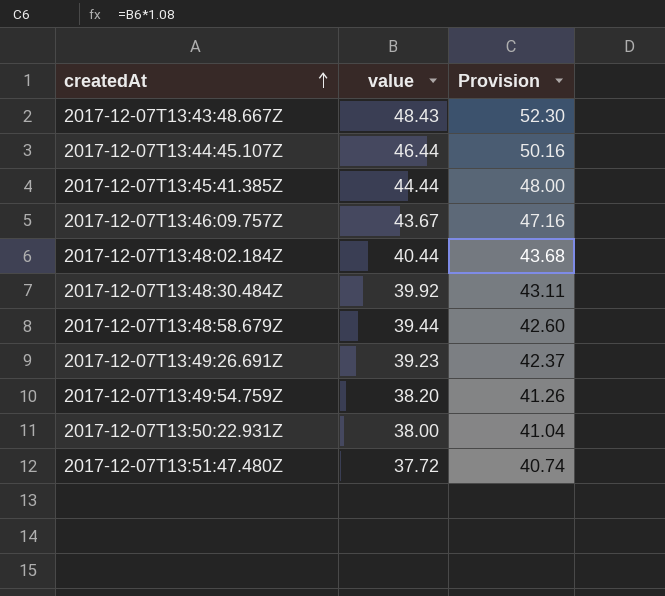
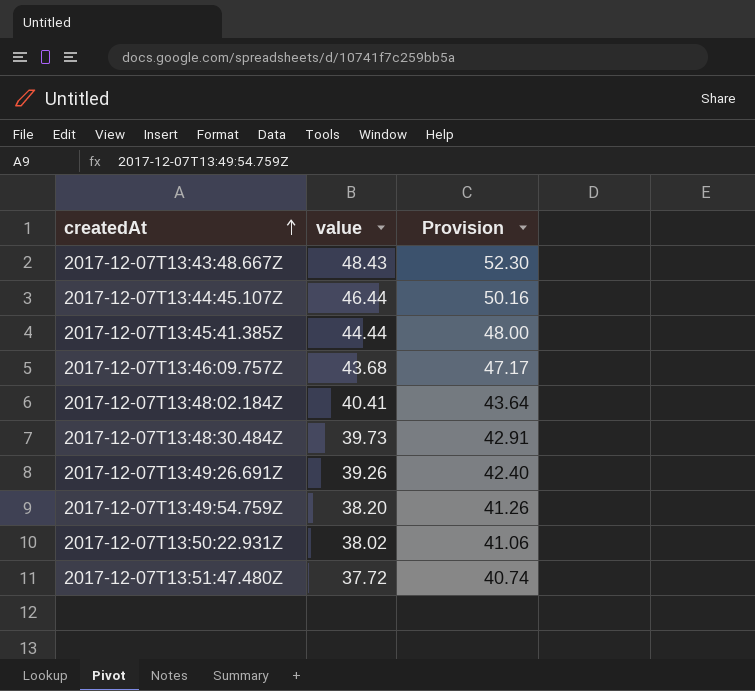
row 2017-12-07T13:48:58.679Z: 39.44 | 42.60 -> none
2017-12-07T13:46:09.757Z | value: 43.67 -> 43.68
2017-12-07T13:46:09.757Z | Provision: 47.16 -> 47.17
2017-12-07T13:48:02.184Z | value: 40.44 -> 40.41
2017-12-07T13:48:02.184Z | Provision: 43.68 -> 43.64
2017-12-07T13:48:30.484Z | value: 39.92 -> 39.73
2017-12-07T13:48:30.484Z | Provision: 43.11 -> 42.91
2017-12-07T13:49:26.691Z | value: 39.23 -> 39.26
2017-12-07T13:49:26.691Z | Provision: 42.37 -> 42.40
2017-12-07T13:50:22.931Z | value: 38.00 -> 38.02
2017-12-07T13:50:22.931Z | Provision: 41.04 -> 41.06

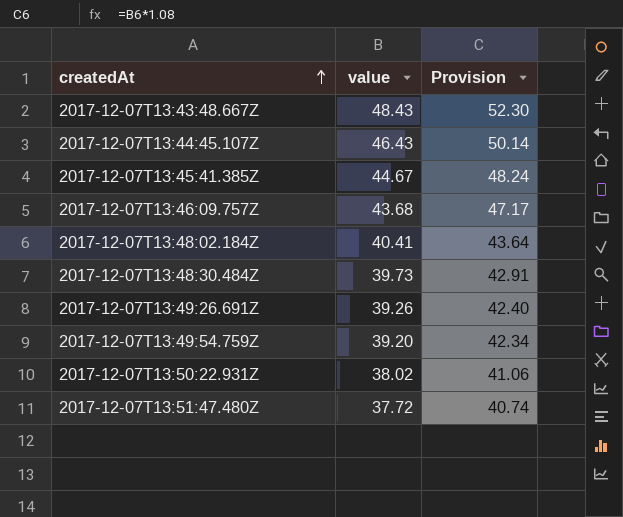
2017-12-07T13:44:45.107Z | value: 46.44 -> 46.43
2017-12-07T13:44:45.107Z | Provision: 50.16 -> 50.14
2017-12-07T13:45:41.385Z | value: 44.44 -> 44.67
2017-12-07T13:45:41.385Z | Provision: 48.00 -> 48.24
2017-12-07T13:49:54.759Z | value: 38.20 -> 39.20
2017-12-07T13:49:54.759Z | Provision: 41.26 -> 42.34

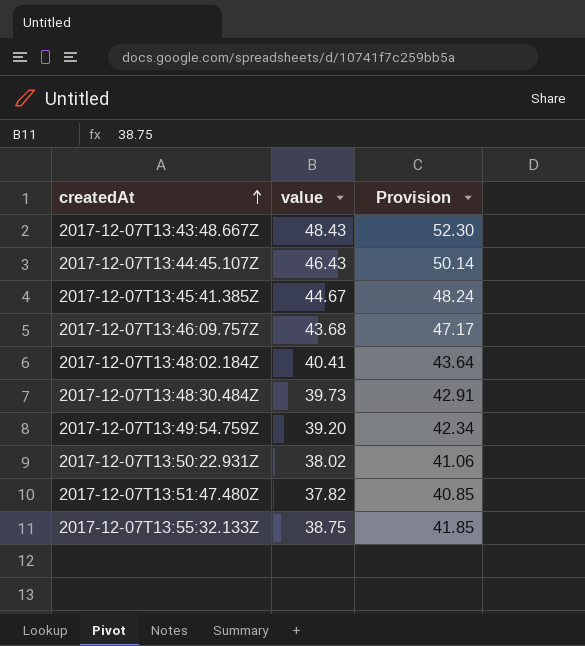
row 2017-12-07T13:49:26.691Z: 39.26 | 42.40 -> none
2017-12-07T13:51:47.480Z | value: 37.72 -> 37.82
2017-12-07T13:51:47.480Z | Provision: 40.74 -> 40.85
row 2017-12-07T13:55:32.133Z: none -> 38.75 | 41.85

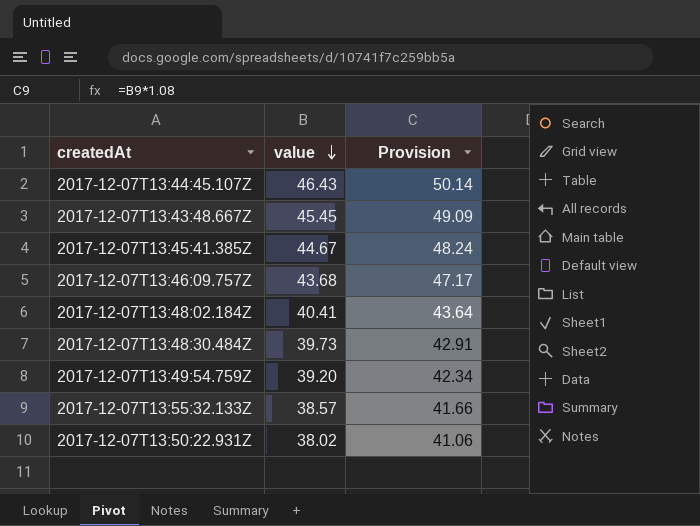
row order: createdAt ascending -> value descending
row 2017-12-07T13:51:47.480Z: 37.82 | 40.85 -> none
2017-12-07T13:43:48.667Z | value: 48.43 -> 45.45
2017-12-07T13:43:48.667Z | Provision: 52.30 -> 49.09
2017-12-07T13:55:32.133Z | value: 38.75 -> 38.57
2017-12-07T13:55:32.133Z | Provision: 41.85 -> 41.66

